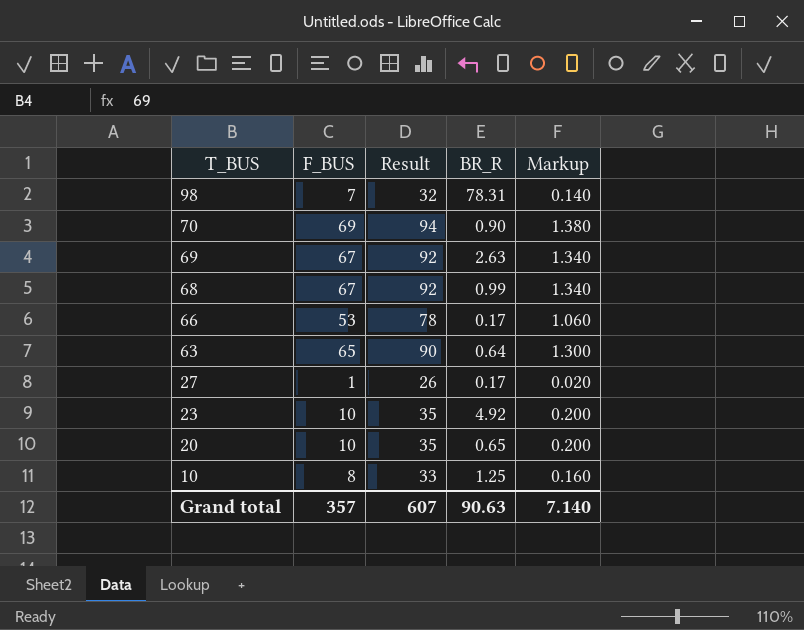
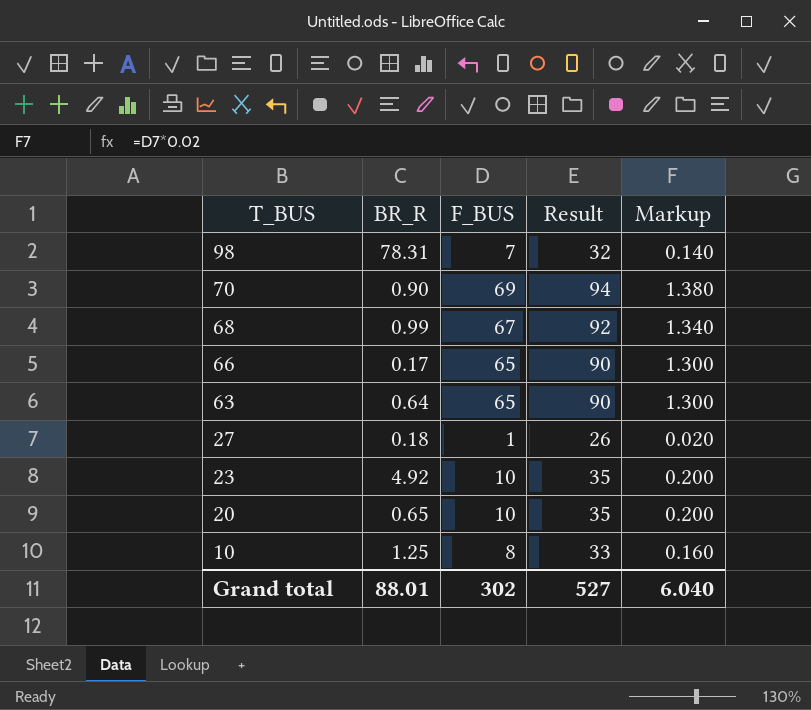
column BR_R | position: 4 -> 2
row 69: 67 | 92 | 2.63 | 1.340 -> none
66 | F_BUS: 53 -> 65
66 | Result: 78 -> 90
66 | Markup: 1.060 -> 1.300
27 | BR_R: 0.17 -> 0.18
Grand total | BR_R: 90.63 -> 88.01
Grand total | F_BUS: 357 -> 302
Grand total | Result: 607 -> 527
Grand total | Markup: 7.140 -> 6.040

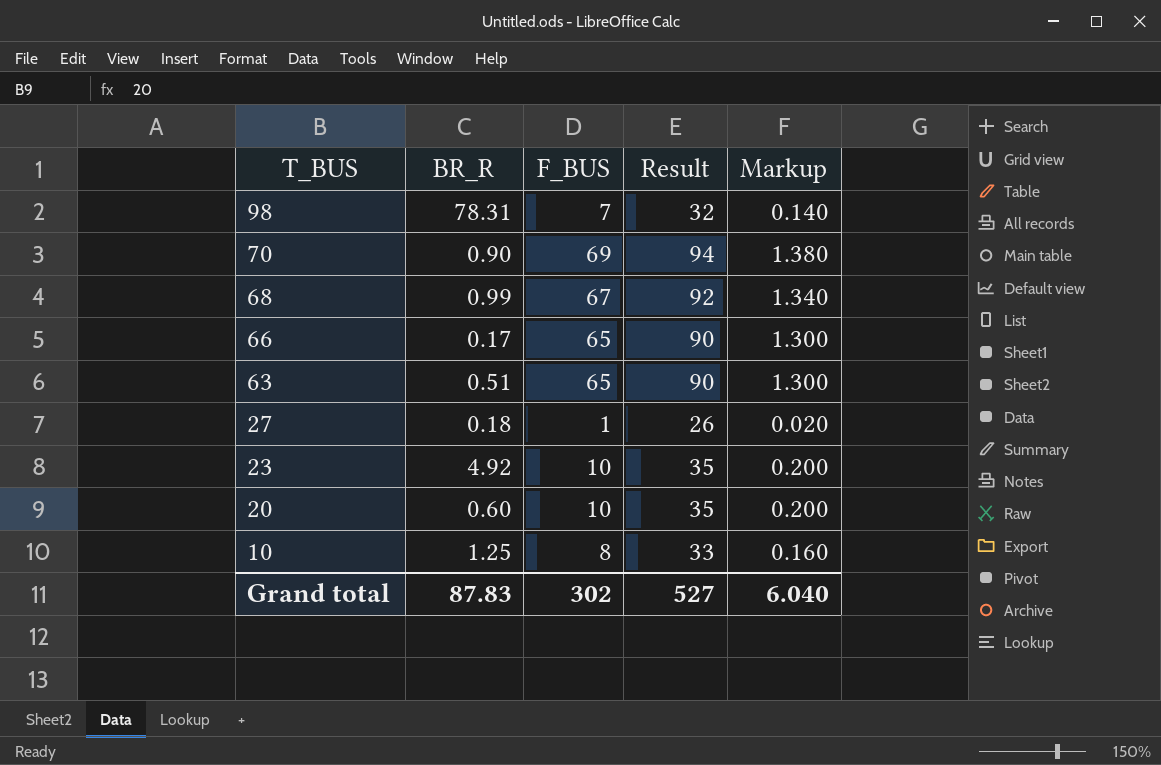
63 | BR_R: 0.64 -> 0.51
20 | BR_R: 0.65 -> 0.60
Grand total | BR_R: 88.01 -> 87.83

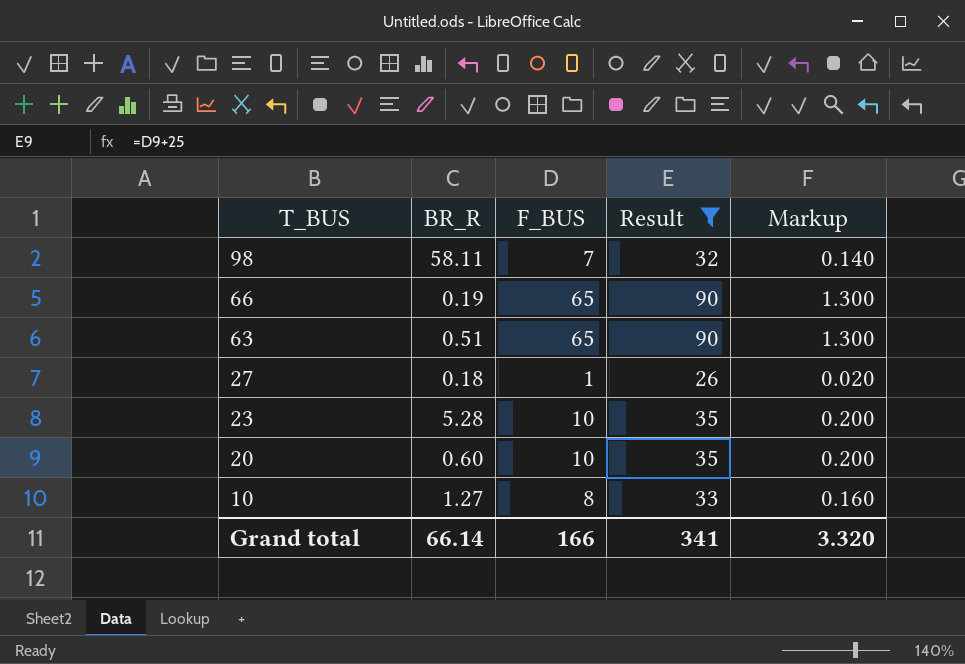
filter: none -> Result <= 90
98 | BR_R: 78.31 -> 58.11
66 | BR_R: 0.17 -> 0.19
23 | BR_R: 4.92 -> 5.28
10 | BR_R: 1.25 -> 1.27
Grand total | BR_R: 87.83 -> 66.14
Grand total | F_BUS: 302 -> 166
Grand total | Result: 527 -> 341
Grand total | Markup: 6.040 -> 3.320

